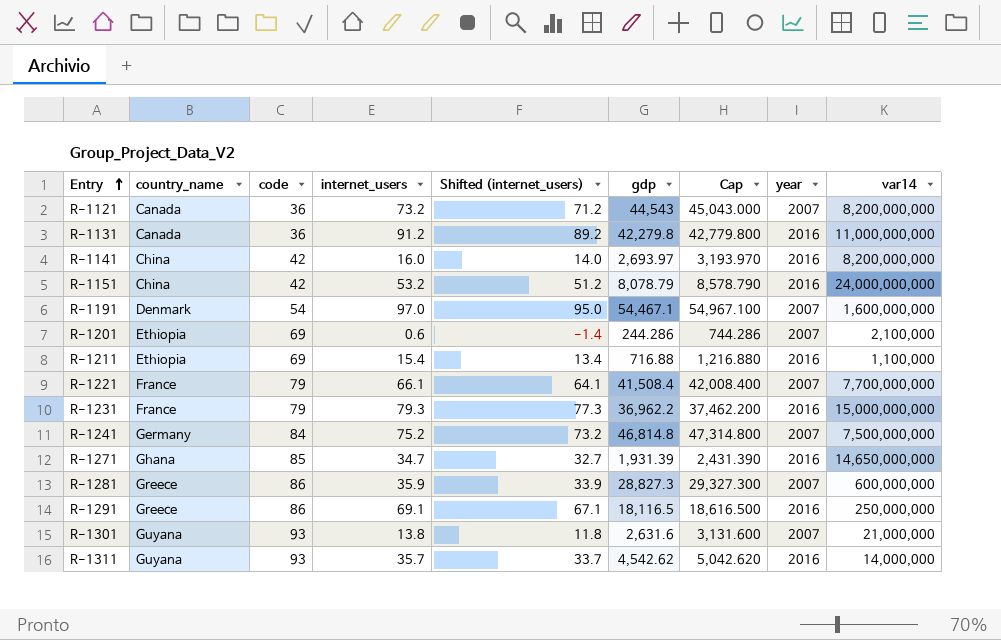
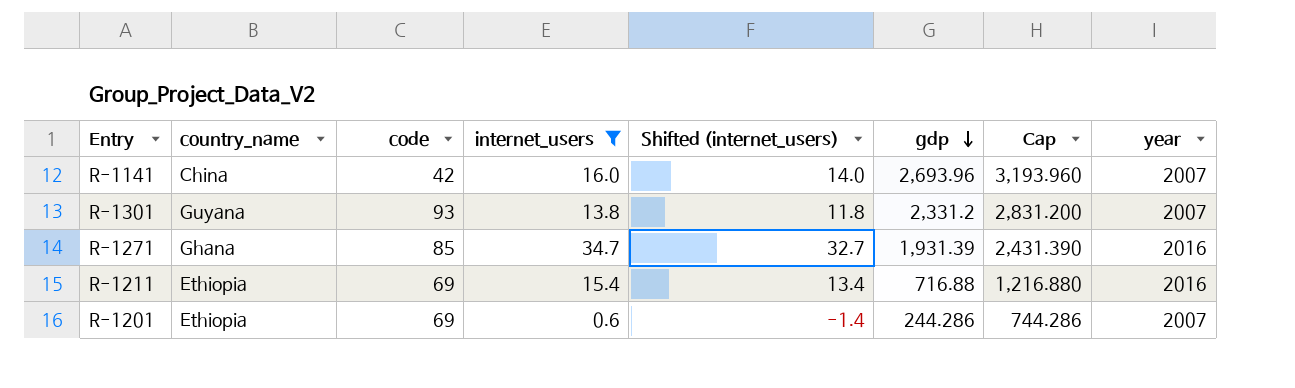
filter: none -> internet_users <= 34.7
row order: Entry ascending -> gdp descending
column var14 | position: 9 -> none
R-1141 | gdp: 2,693.97 -> 2,693.96
R-1141 | Cap: 3,193.970 -> 3,193.960
R-1141 | year: 2016 -> 2007
R-1301 | gdp: 2,631.6 -> 2,331.2
R-1301 | Cap: 3,131.600 -> 2,831.200

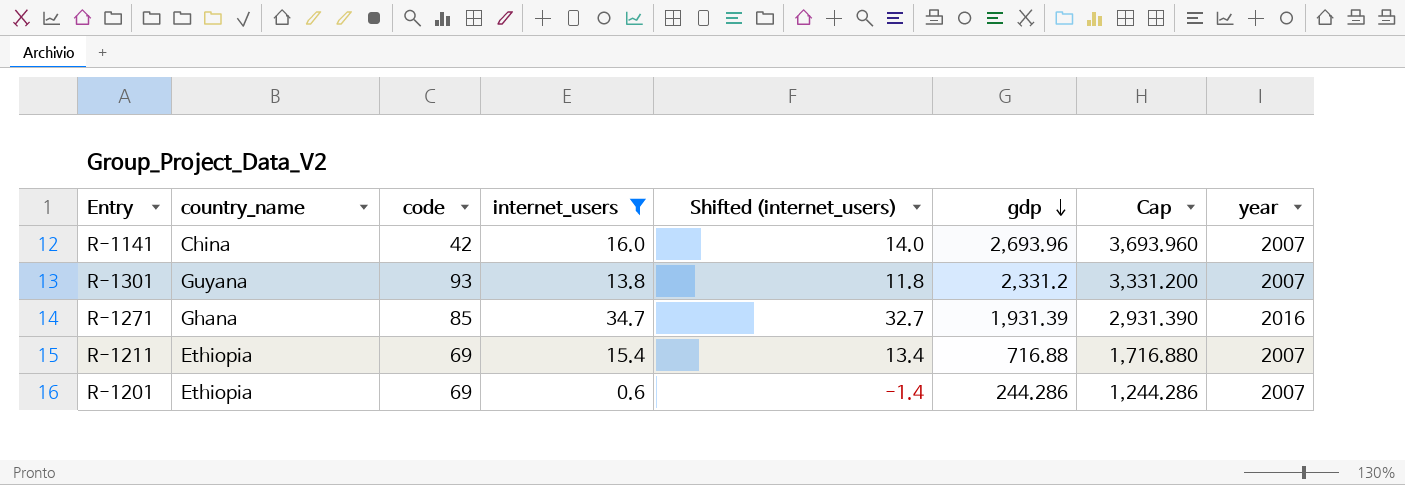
column Cap | formula: [gdp] + 500 -> [gdp] + 1000
R-1211 | year: 2016 -> 2007

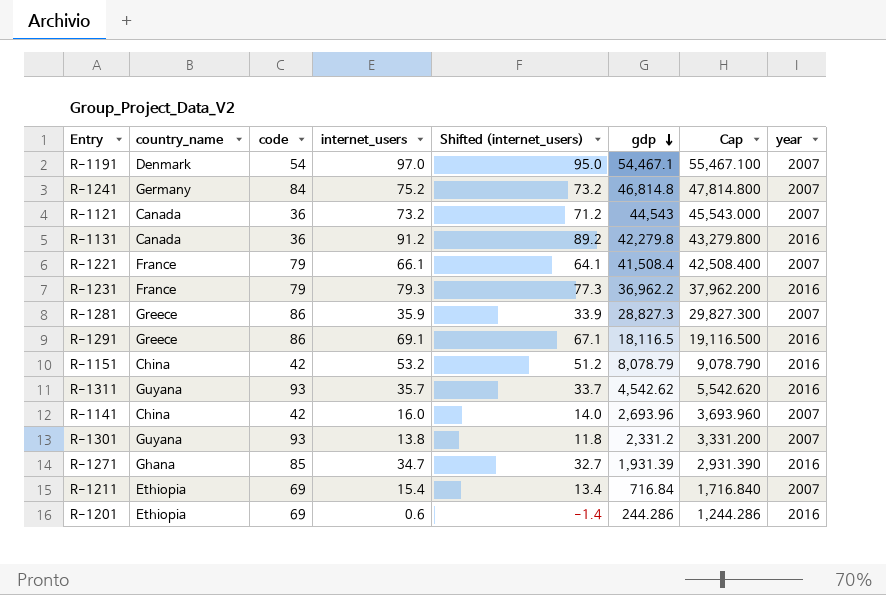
filter: internet_users <= 34.7 -> none
R-1211 | gdp: 716.88 -> 716.84
R-1211 | Cap: 1,716.880 -> 1,716.840
R-1201 | year: 2007 -> 2016

